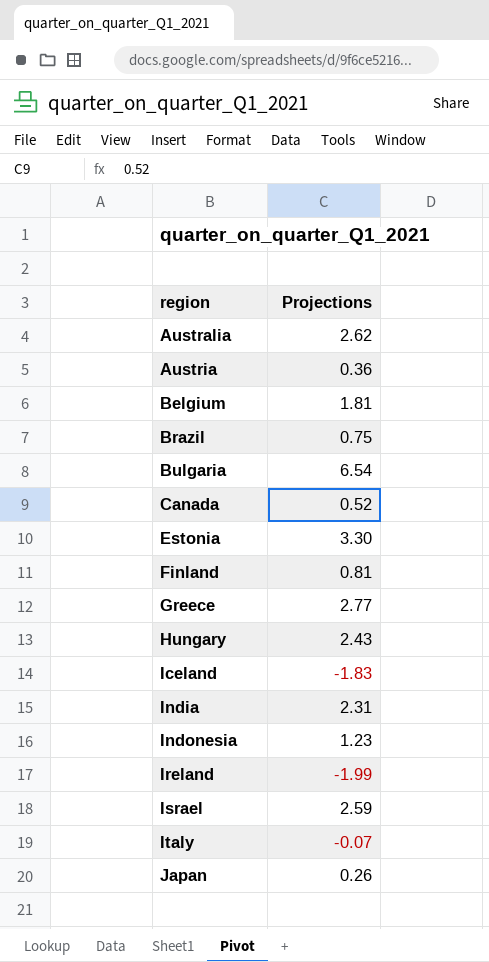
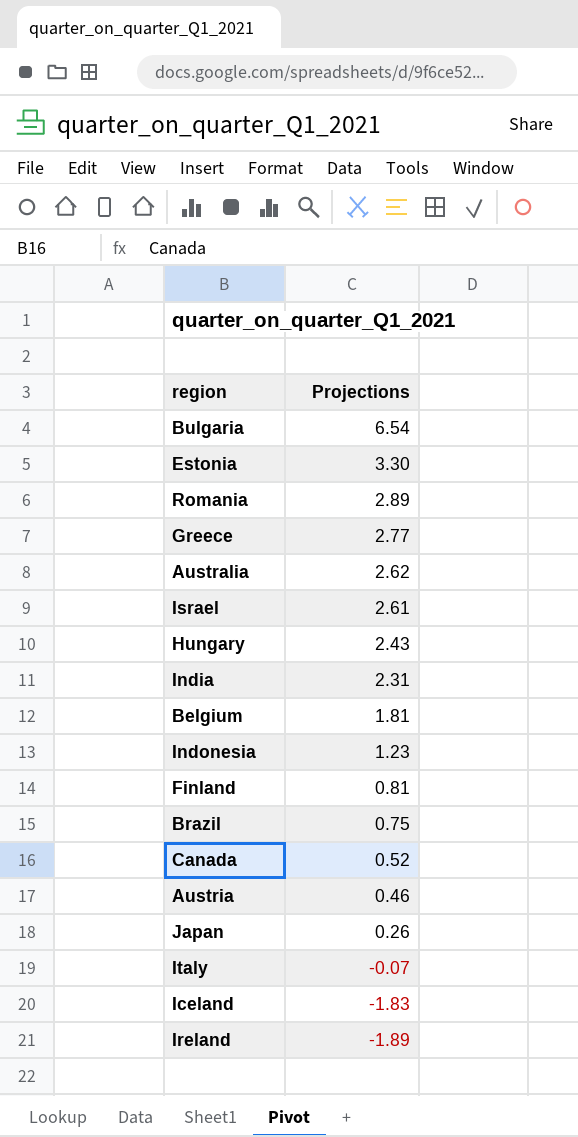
row order: region ascending -> Projections descending
row Romania: none -> 2.89
Israel | Projections: 2.59 -> 2.61
Austria | Projections: 0.36 -> 0.46
Ireland | Projections: -1.99 -> -1.89

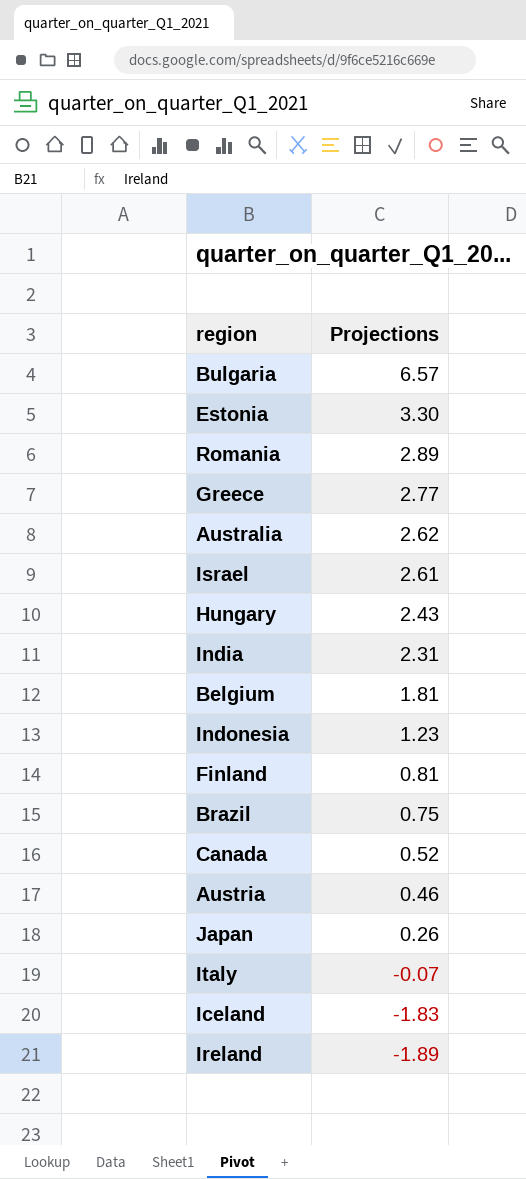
Bulgaria | Projections: 6.54 -> 6.57

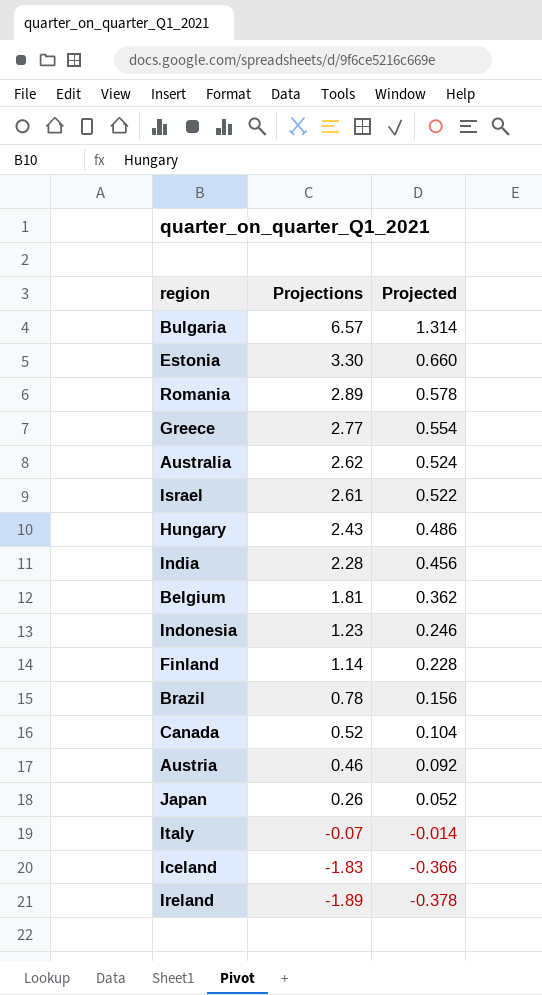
column Projected | formula: none -> [Projections] * 0.2
India | Projections: 2.31 -> 2.28
Finland | Projections: 0.81 -> 1.14
Brazil | Projections: 0.75 -> 0.78

